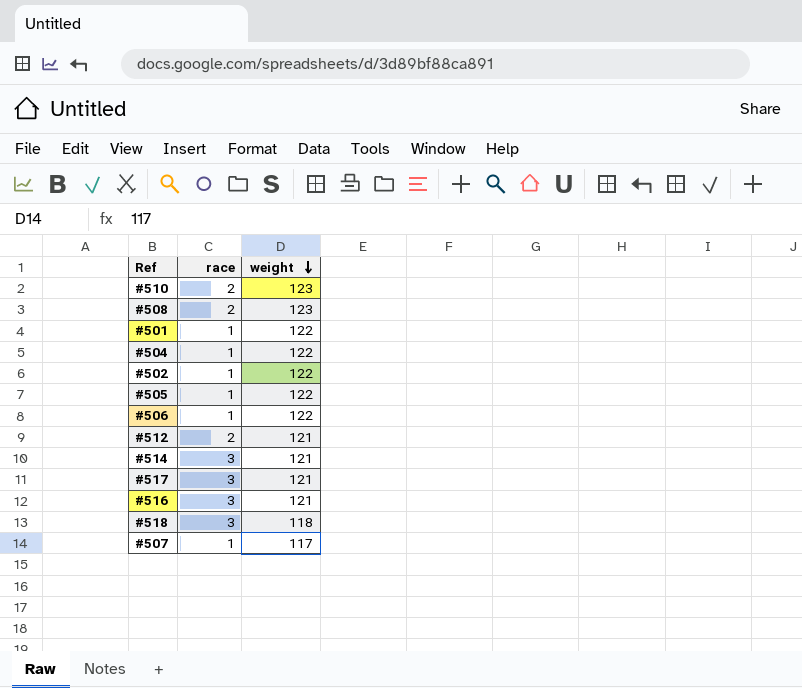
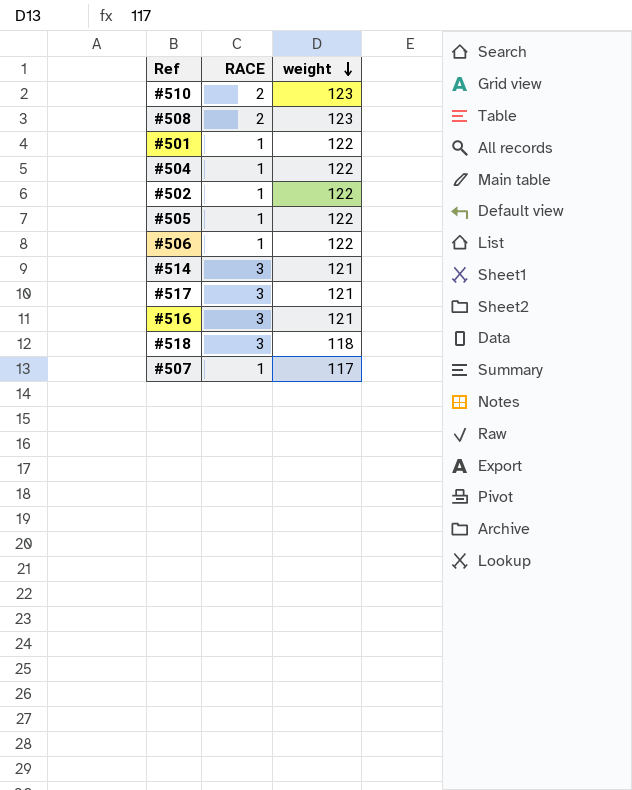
column name: race -> RACE
row #512: 2 | 121 -> none

